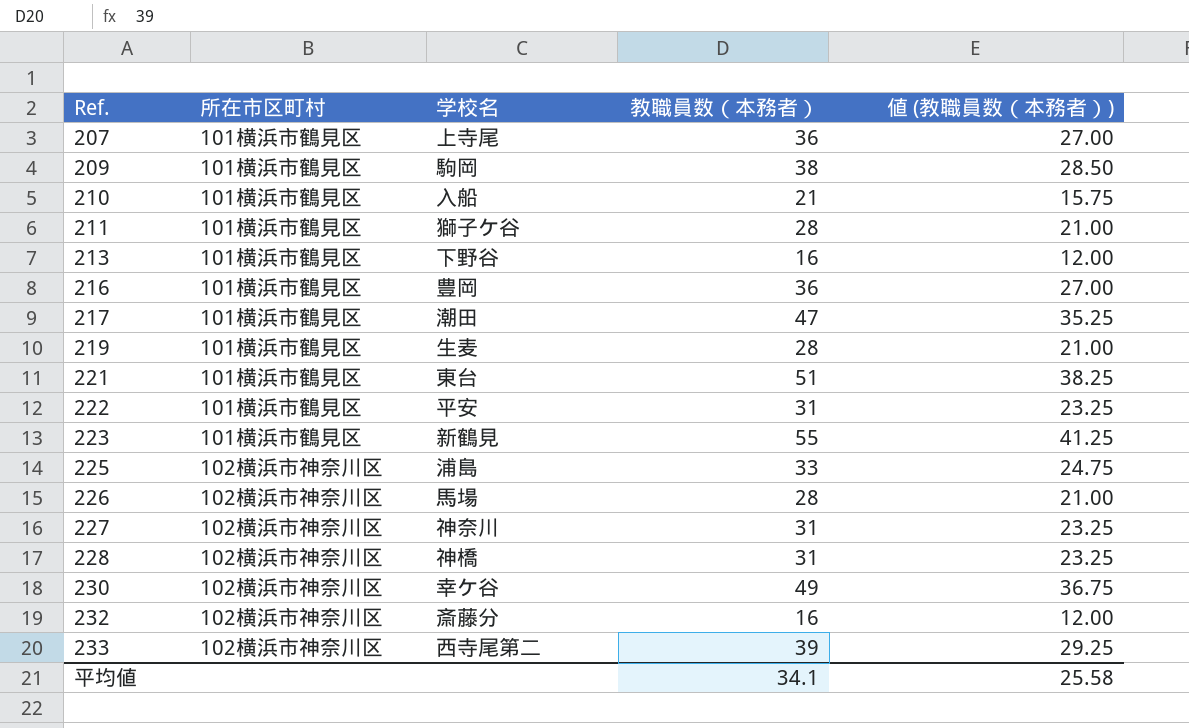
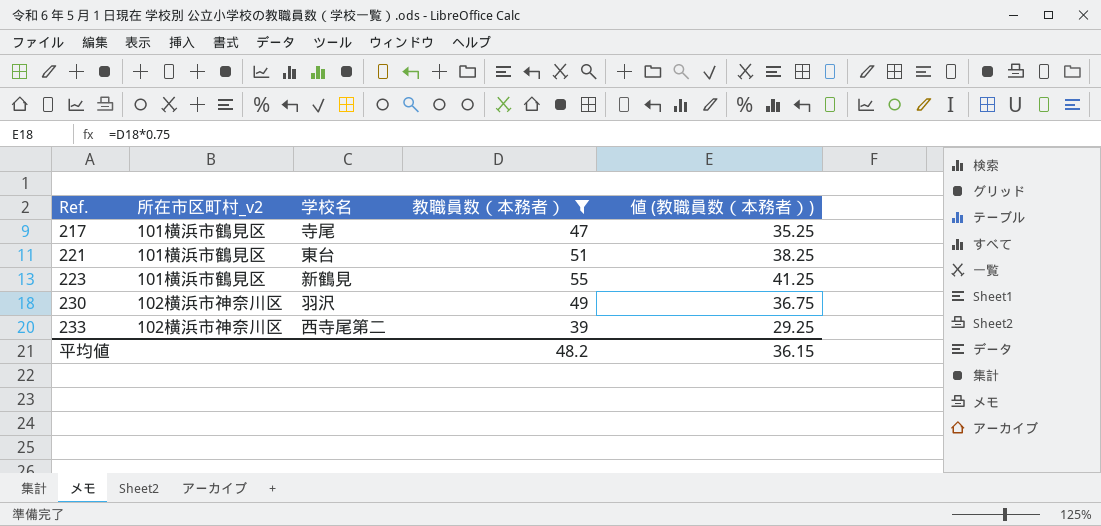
filter: none -> 教職員数（本務者） >= 39
column name: 所在市区町村 -> 所在市区町村_v2
217 | 学校名: 潮田 -> 寺尾
230 | 学校名: 幸ケ谷 -> 羽沢
平均値 | 教職員数（本務者）: 34.1 -> 48.2
平均値 | 値 (教職員数（本務者）): 25.58 -> 36.15

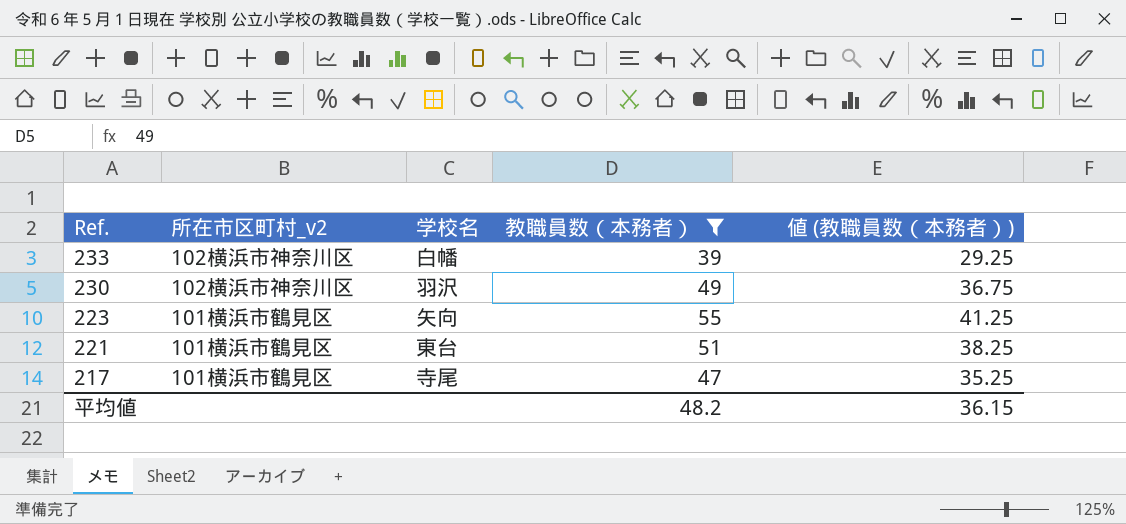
row order: Ref. ascending -> Ref. descending
233 | 学校名: 西寺尾第二 -> 白幡
223 | 学校名: 新鶴見 -> 矢向

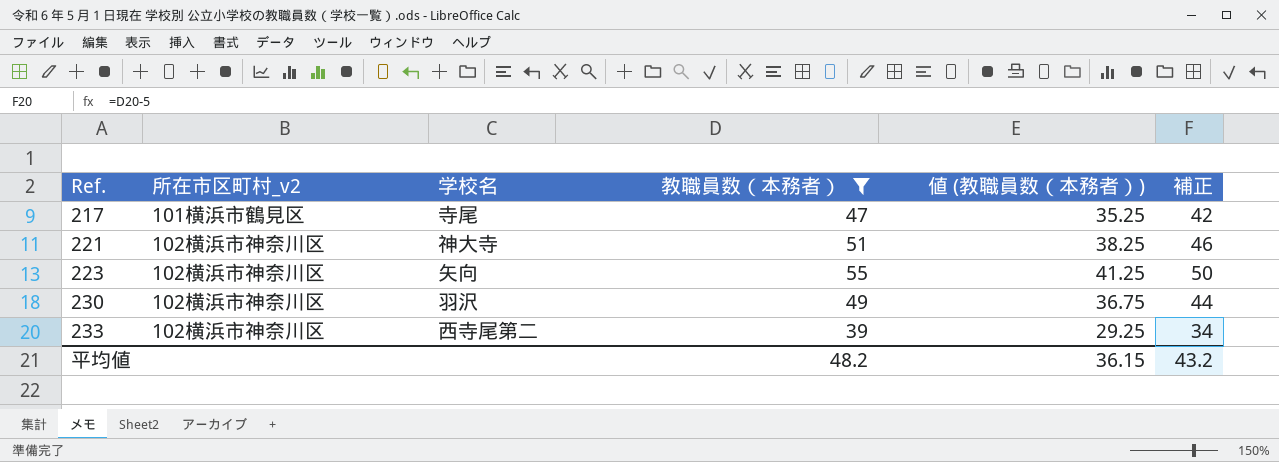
row order: Ref. descending -> Ref. ascending
column 補正 | formula: none -> [教職員数（本務者）] - 5
221 | 所在市区町村_v2: 101横浜市鶴見区 -> 102横浜市神奈川区
221 | 学校名: 東台 -> 神大寺
223 | 所在市区町村_v2: 101横浜市鶴見区 -> 102横浜市神奈川区
233 | 学校名: 白幡 -> 西寺尾第二

